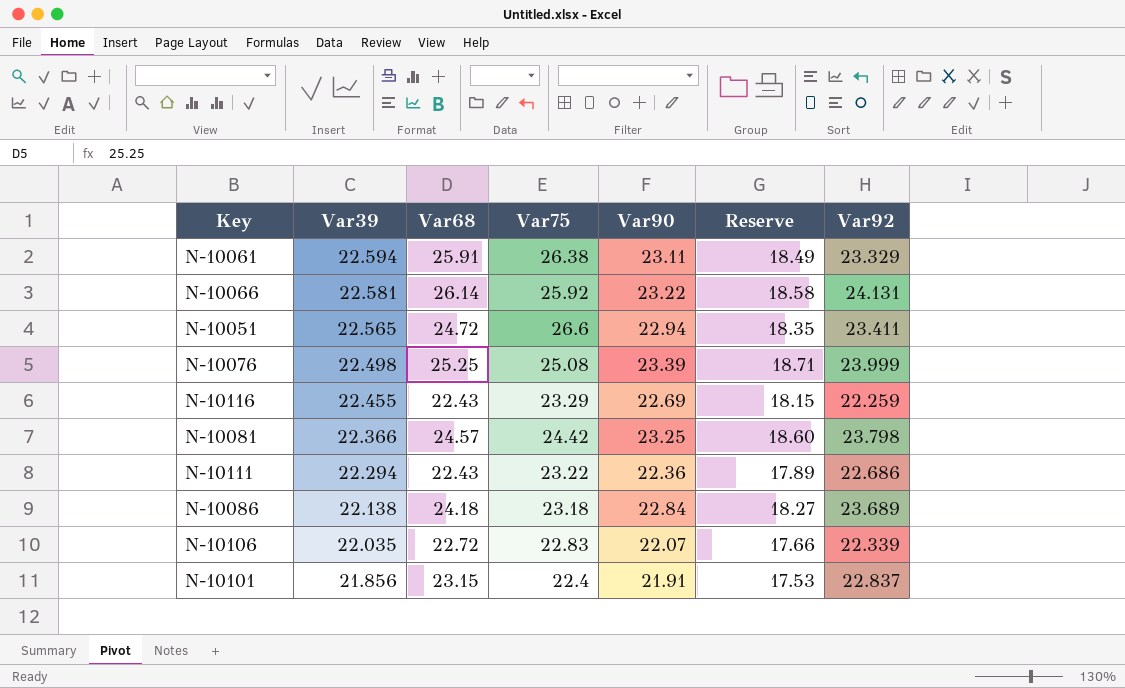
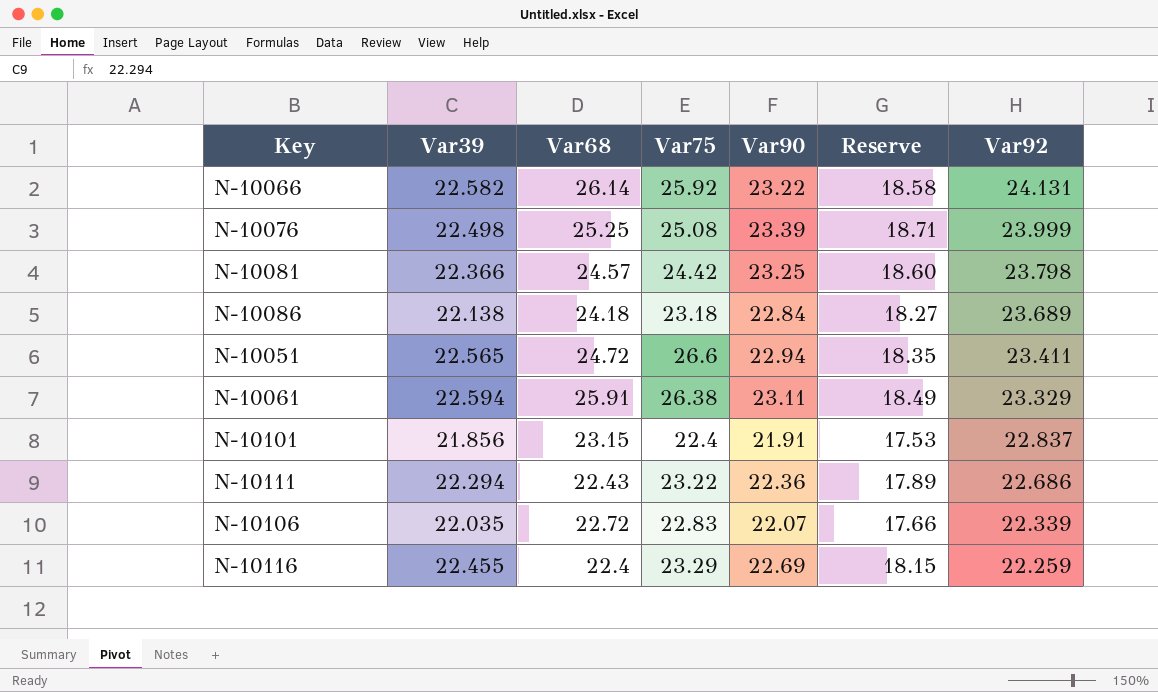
row order: Var39 descending -> Var92 descending
N-10066 | Var39: 22.581 -> 22.582
N-10116 | Var68: 22.43 -> 22.4

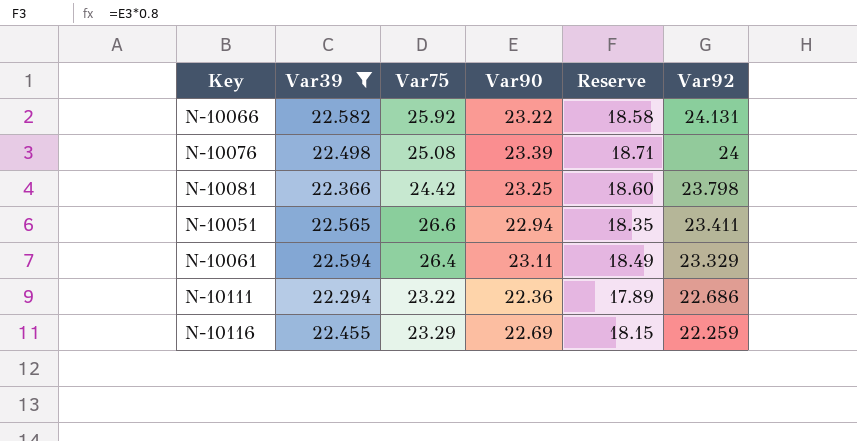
filter: none -> Var39 >= 22.294
column Var68 | position: 3 -> none
N-10076 | Var92: 23.999 -> 24
N-10061 | Var75: 26.38 -> 26.4

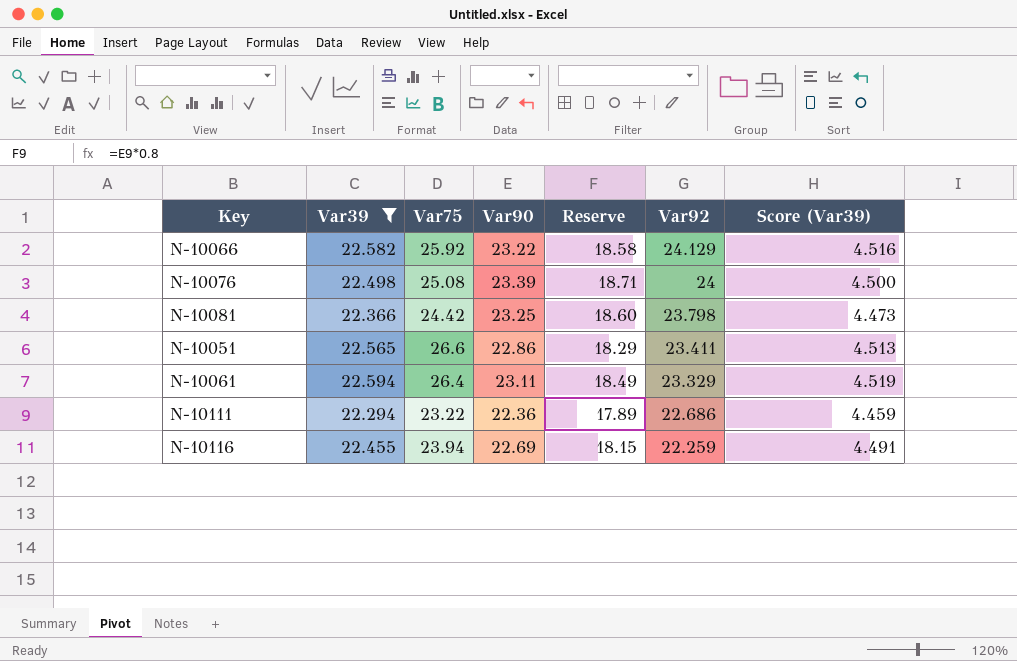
column Score (Var39) | formula: none -> [Var39] * 0.2
N-10066 | Var92: 24.131 -> 24.129
N-10051 | Var90: 22.94 -> 22.86
N-10051 | Reserve: 18.35 -> 18.29
N-10116 | Var75: 23.29 -> 23.94

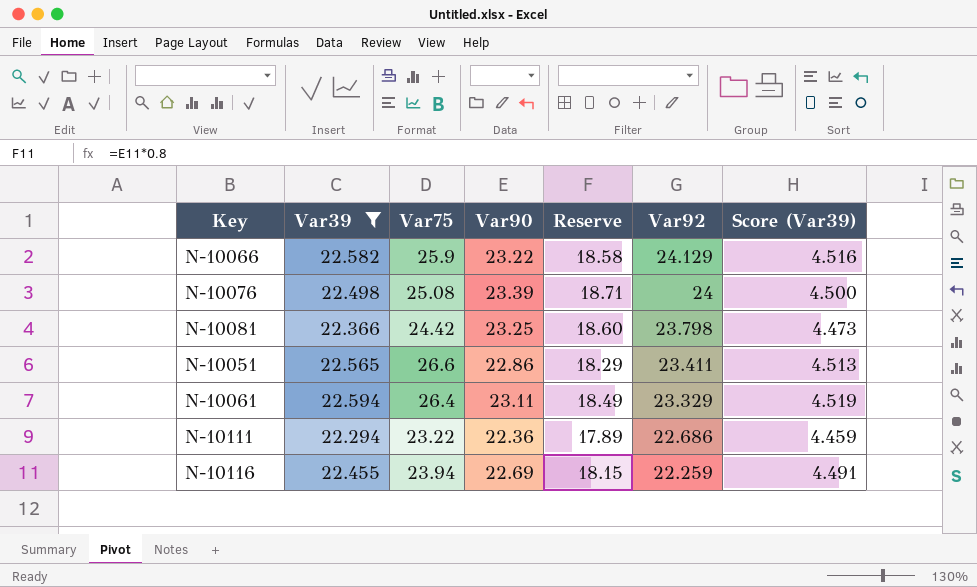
N-10066 | Var75: 25.92 -> 25.9

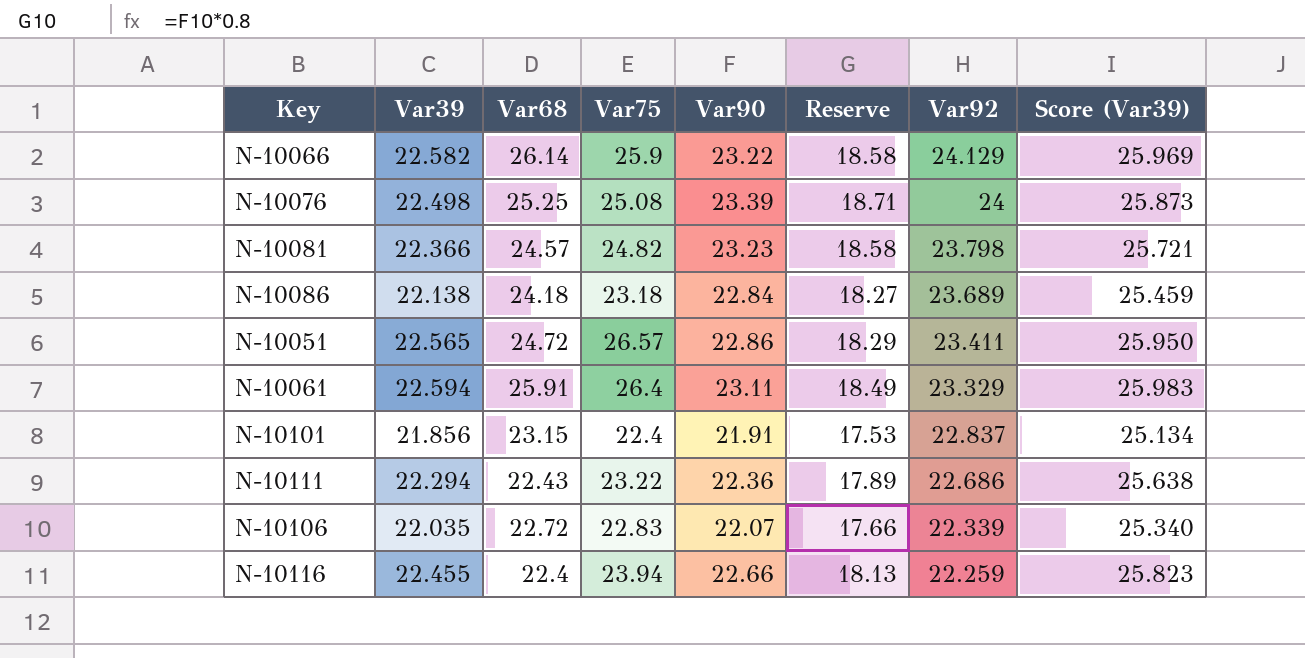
filter: Var39 >= 22.294 -> none
column Var68 | position: none -> 3
column Score (Var39) | formula: [Var39] * 0.2 -> [Var39] * 1.15
N-10081 | Var75: 24.42 -> 24.82
N-10081 | Var90: 23.25 -> 23.23
N-10081 | Reserve: 18.60 -> 18.58
N-10051 | Var75: 26.6 -> 26.57
N-10116 | Var90: 22.69 -> 22.66
N-10116 | Reserve: 18.15 -> 18.13

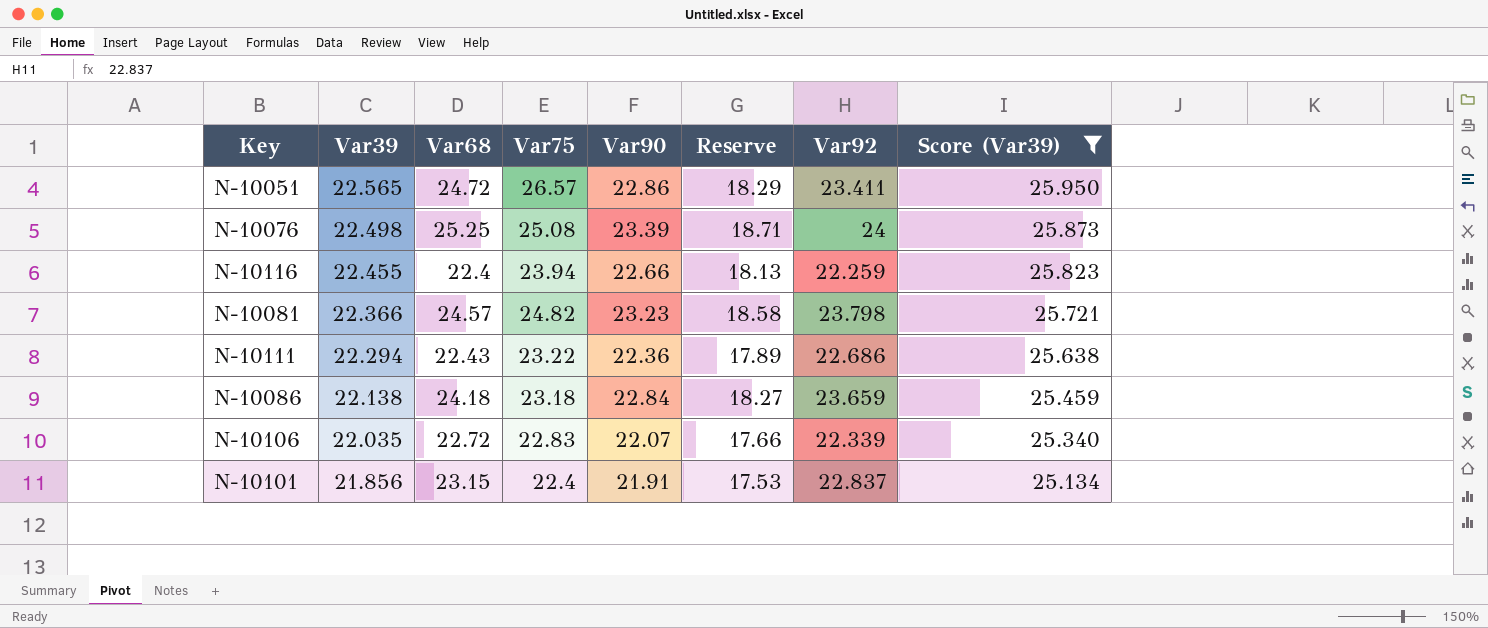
filter: none -> Score (Var39) <= 25.950
row order: Var92 descending -> Var39 descending
N-10086 | Var92: 23.689 -> 23.659

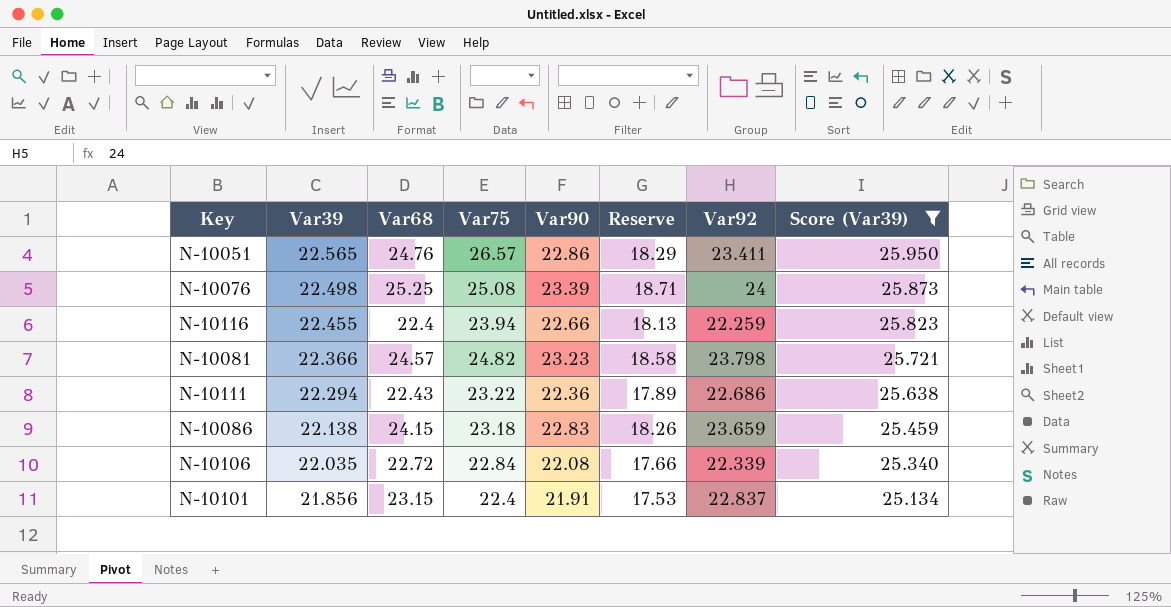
N-10051 | Var68: 24.72 -> 24.76
N-10086 | Var68: 24.18 -> 24.15
N-10086 | Var90: 22.84 -> 22.83
N-10086 | Reserve: 18.27 -> 18.26
N-10106 | Var75: 22.83 -> 22.84
N-10106 | Var90: 22.07 -> 22.08

